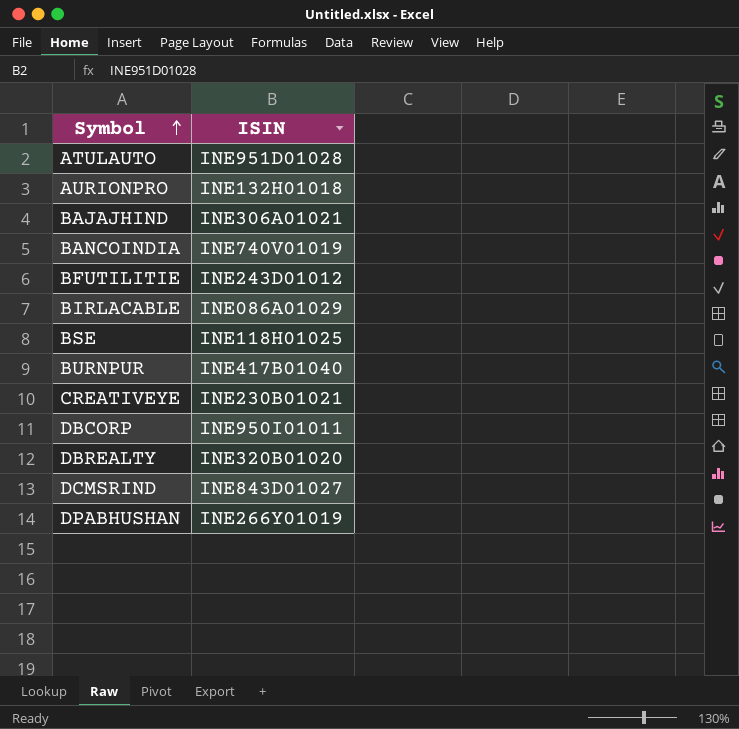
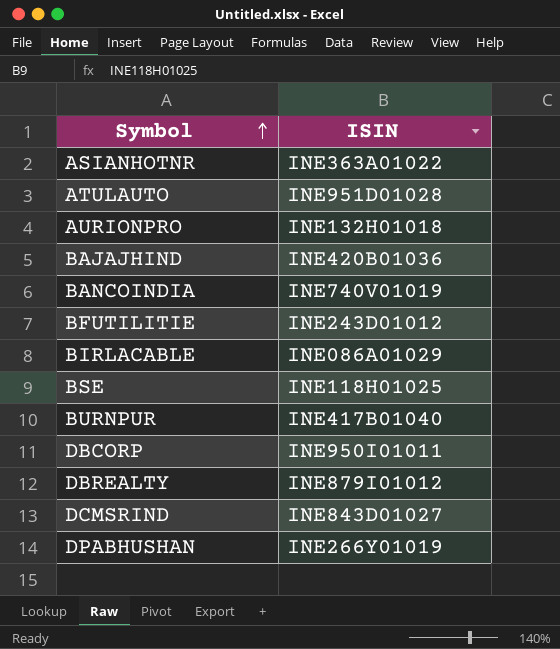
row CREATIVEYE: INE230B01021 -> none
row ASIANHOTNR: none -> INE363A01022
BAJAJHIND | ISIN: INE306A01021 -> INE420B01036
DBREALTY | ISIN: INE320B01020 -> INE879I01012

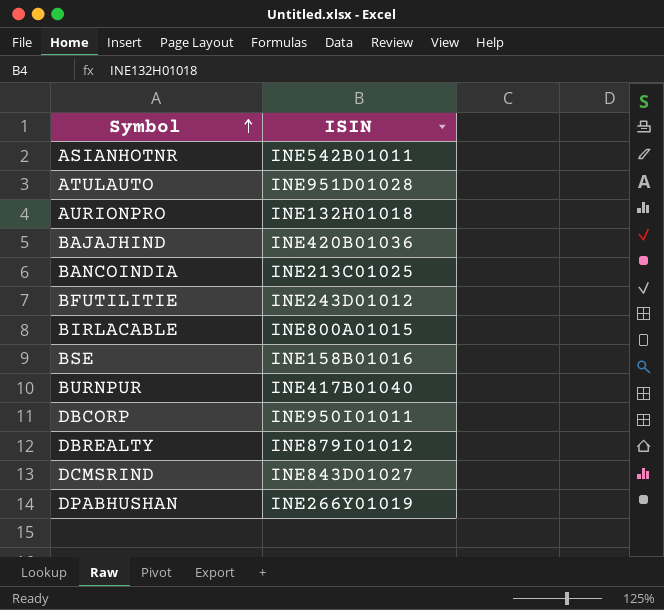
ASIANHOTNR | ISIN: INE363A01022 -> INE542B01011
BANCOINDIA | ISIN: INE740V01019 -> INE213C01025
BIRLACABLE | ISIN: INE086A01029 -> INE800A01015
BSE | ISIN: INE118H01025 -> INE158B01016

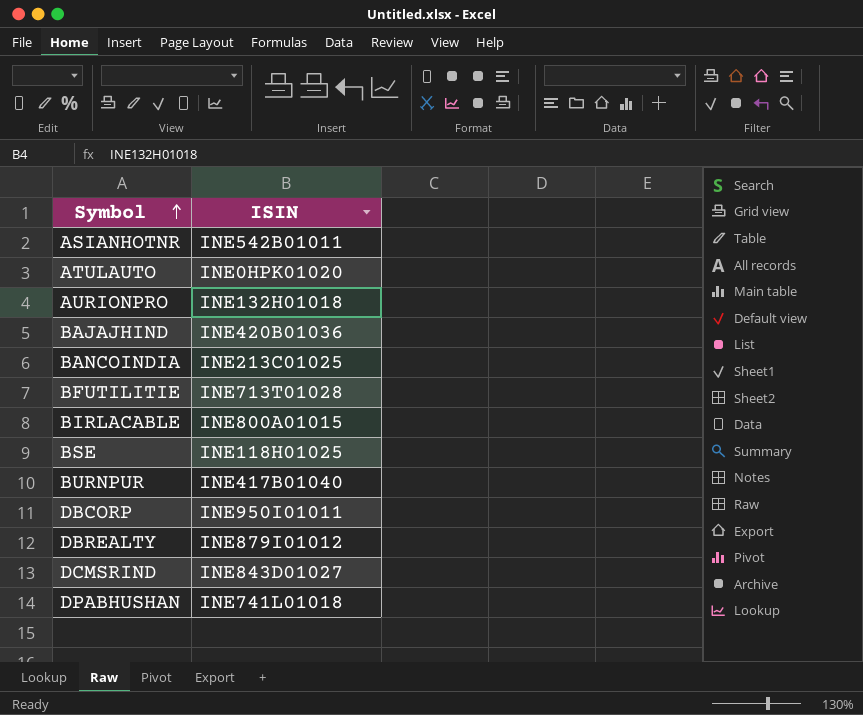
ATULAUTO | ISIN: INE951D01028 -> INE0HPK01020
BFUTILITIE | ISIN: INE243D01012 -> INE713T01028
BSE | ISIN: INE158B01016 -> INE118H01025
DPABHUSHAN | ISIN: INE266Y01019 -> INE741L01018

